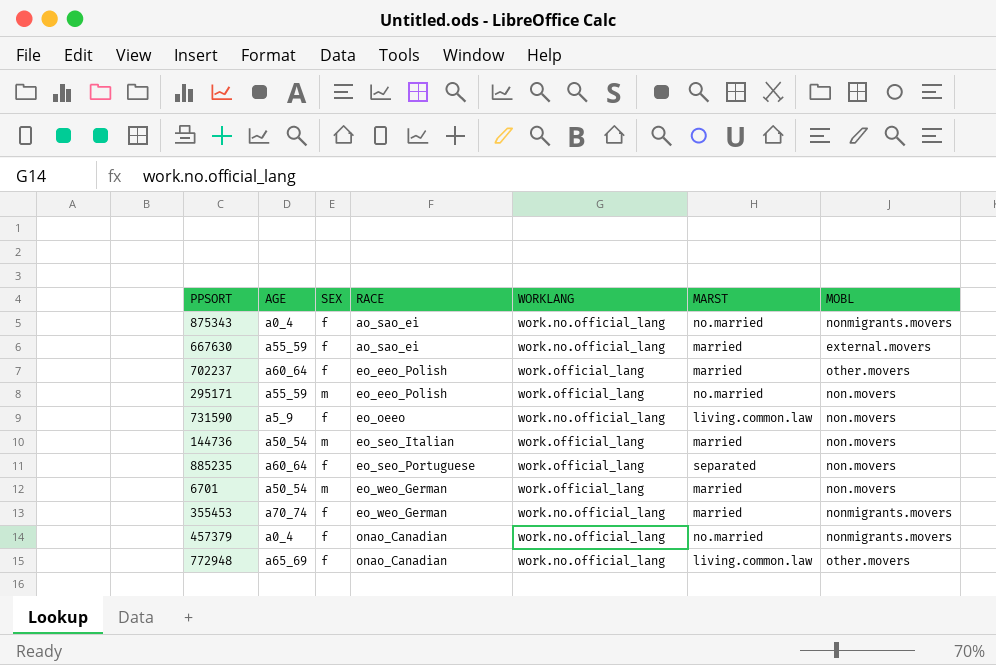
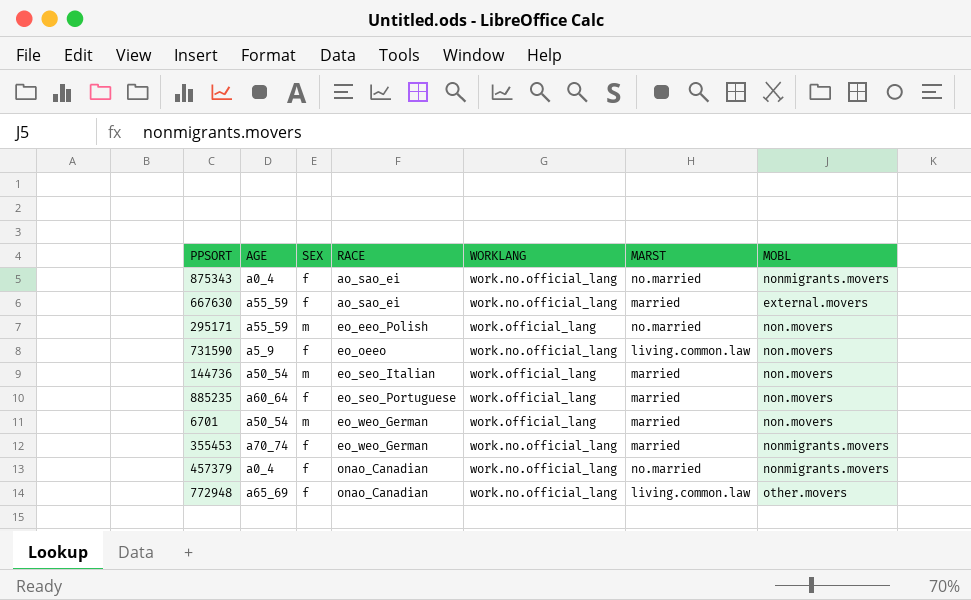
row 702237: a60_64 | f | eo_eeo_Polish | work.official_lang | married | other.movers -> none
885235 | MARST: separated -> married

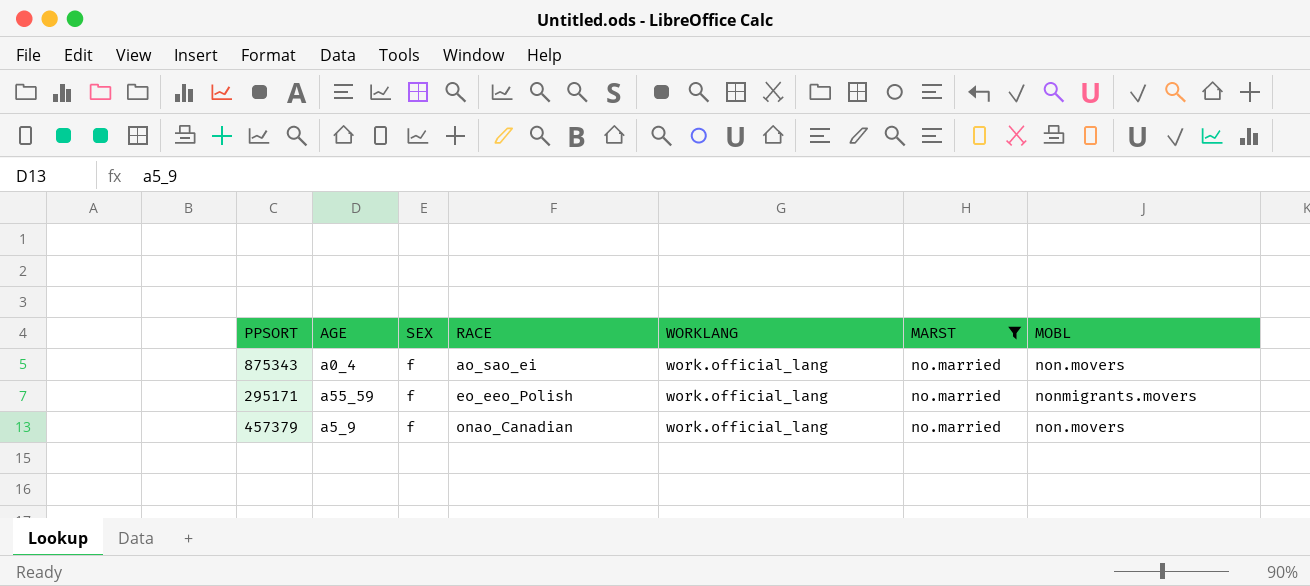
filter: none -> MARST = no.married
875343 | WORKLANG: work.no.official_lang -> work.official_lang
875343 | MOBL: nonmigrants.movers -> non.movers
295171 | SEX: m -> f
295171 | MOBL: non.movers -> nonmigrants.movers
457379 | AGE: a0_4 -> a5_9
457379 | WORKLANG: work.no.official_lang -> work.official_lang
457379 | MOBL: nonmigrants.movers -> non.movers

